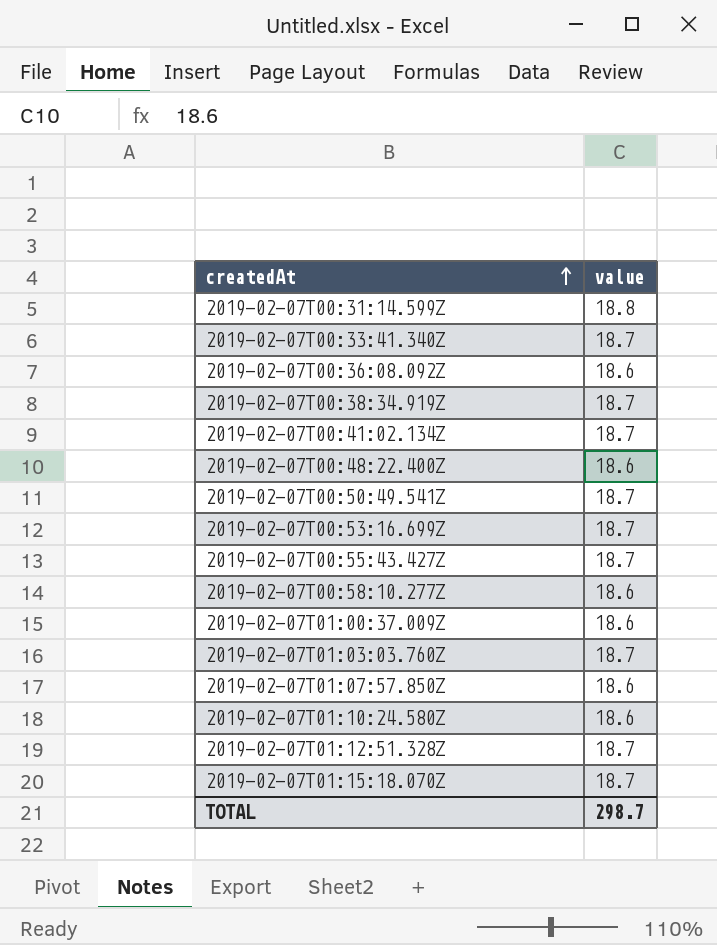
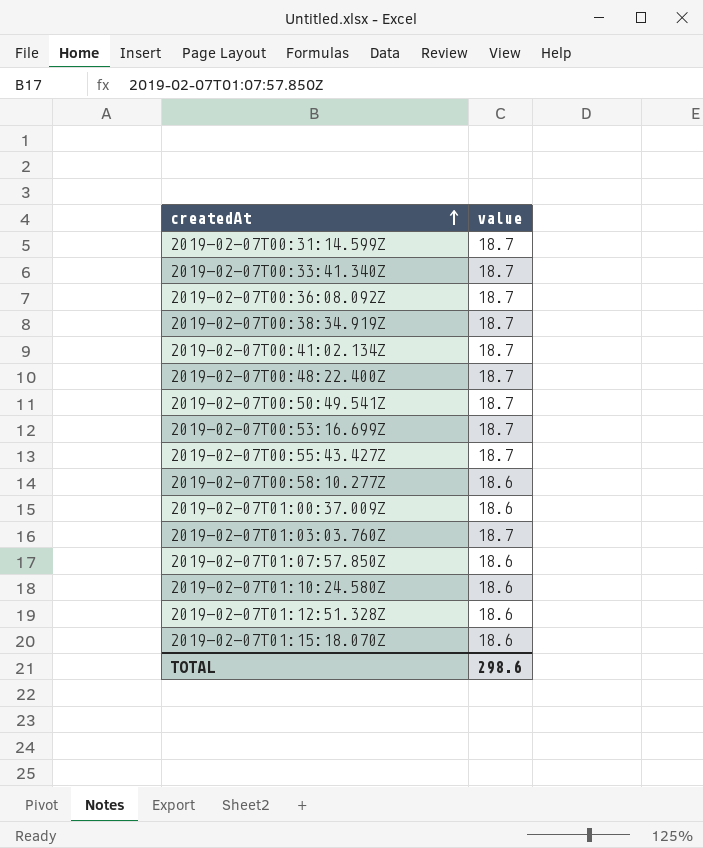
2019-02-07T00:31:14.599Z | value: 18.8 -> 18.7
2019-02-07T00:36:08.092Z | value: 18.6 -> 18.7
2019-02-07T00:48:22.400Z | value: 18.6 -> 18.7
2019-02-07T01:12:51.328Z | value: 18.7 -> 18.6
2019-02-07T01:15:18.070Z | value: 18.7 -> 18.6
TOTAL | value: 298.7 -> 298.6

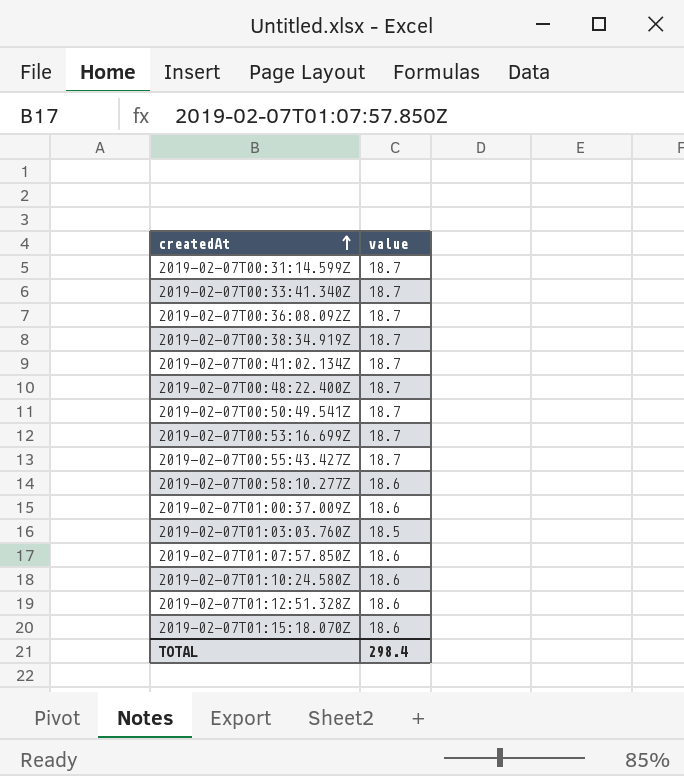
2019-02-07T01:03:03.760Z | value: 18.7 -> 18.5
TOTAL | value: 298.6 -> 298.4

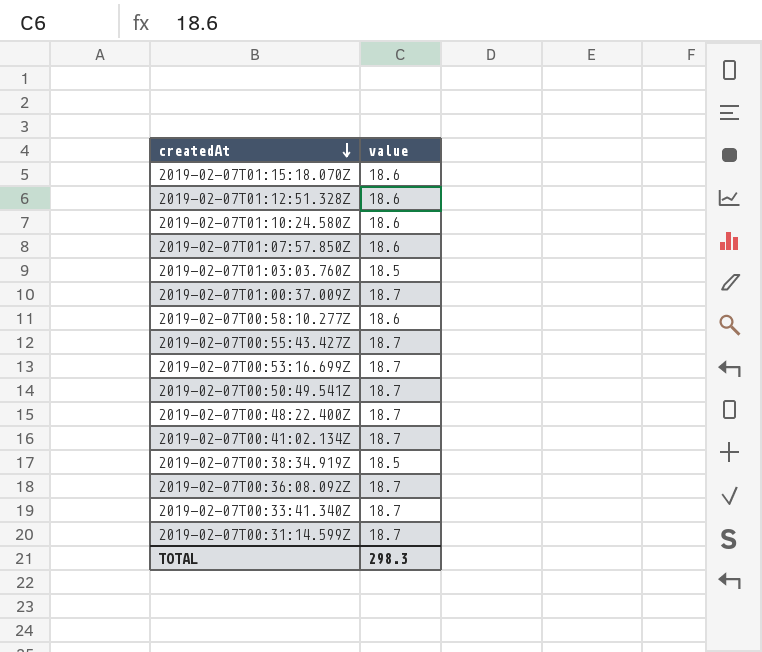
row order: createdAt ascending -> createdAt descending
2019-02-07T01:00:37.009Z | value: 18.6 -> 18.7
2019-02-07T00:38:34.919Z | value: 18.7 -> 18.5
TOTAL | value: 298.4 -> 298.3

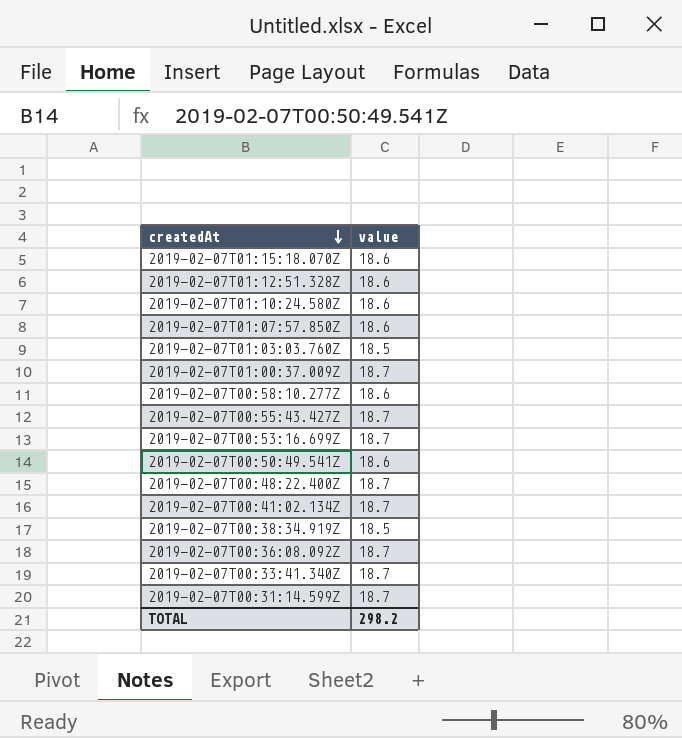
2019-02-07T00:50:49.541Z | value: 18.7 -> 18.6
TOTAL | value: 298.3 -> 298.2

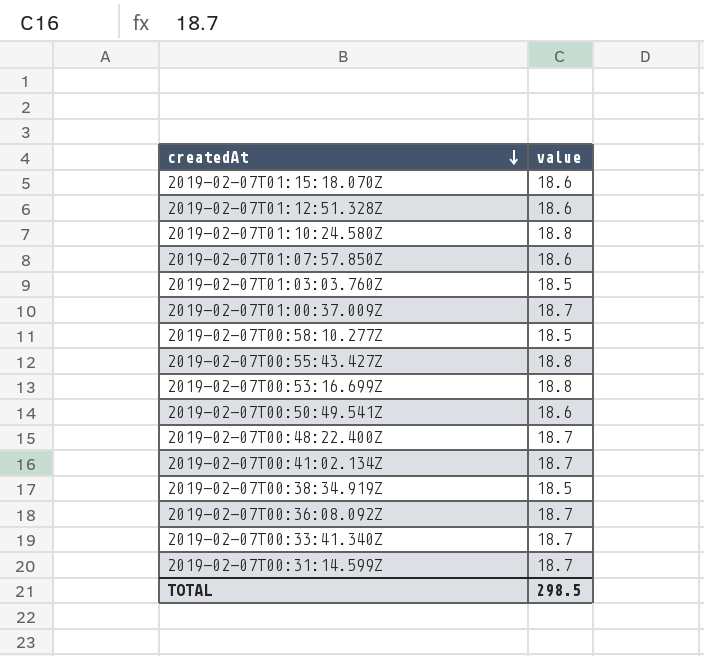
2019-02-07T01:10:24.580Z | value: 18.6 -> 18.8
2019-02-07T00:58:10.277Z | value: 18.6 -> 18.5
2019-02-07T00:55:43.427Z | value: 18.7 -> 18.8
2019-02-07T00:53:16.699Z | value: 18.7 -> 18.8
TOTAL | value: 298.2 -> 298.5

